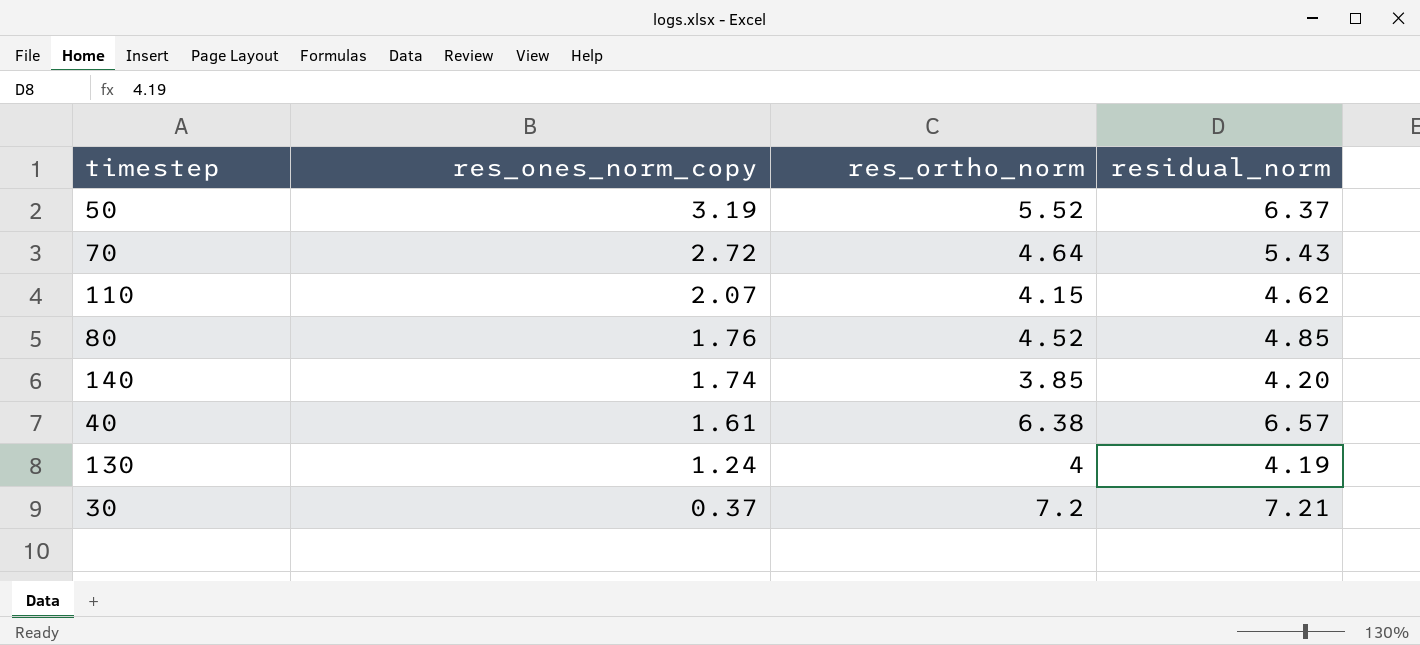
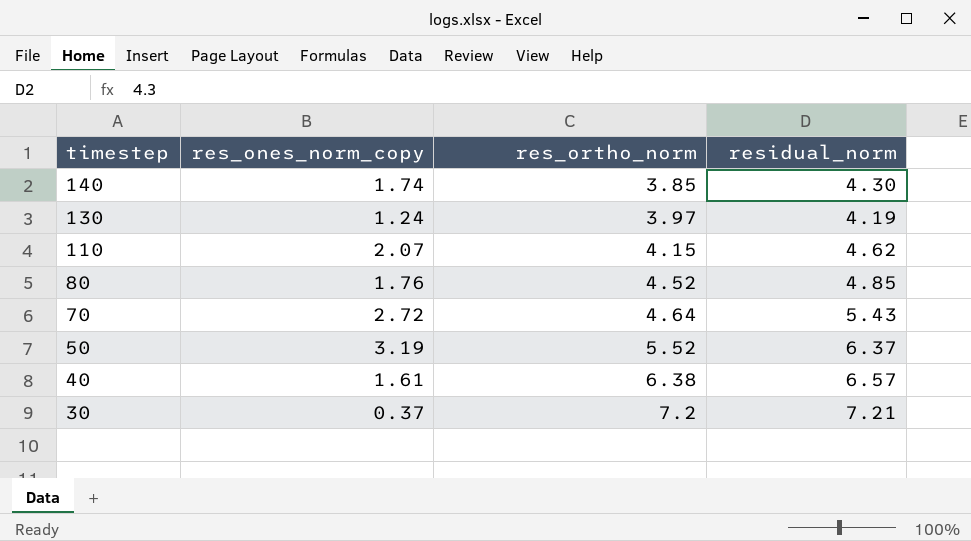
row order: res_ones_norm_copy descending -> timestep descending
140 | residual_norm: 4.20 -> 4.30
130 | res_ortho_norm: 4 -> 3.97

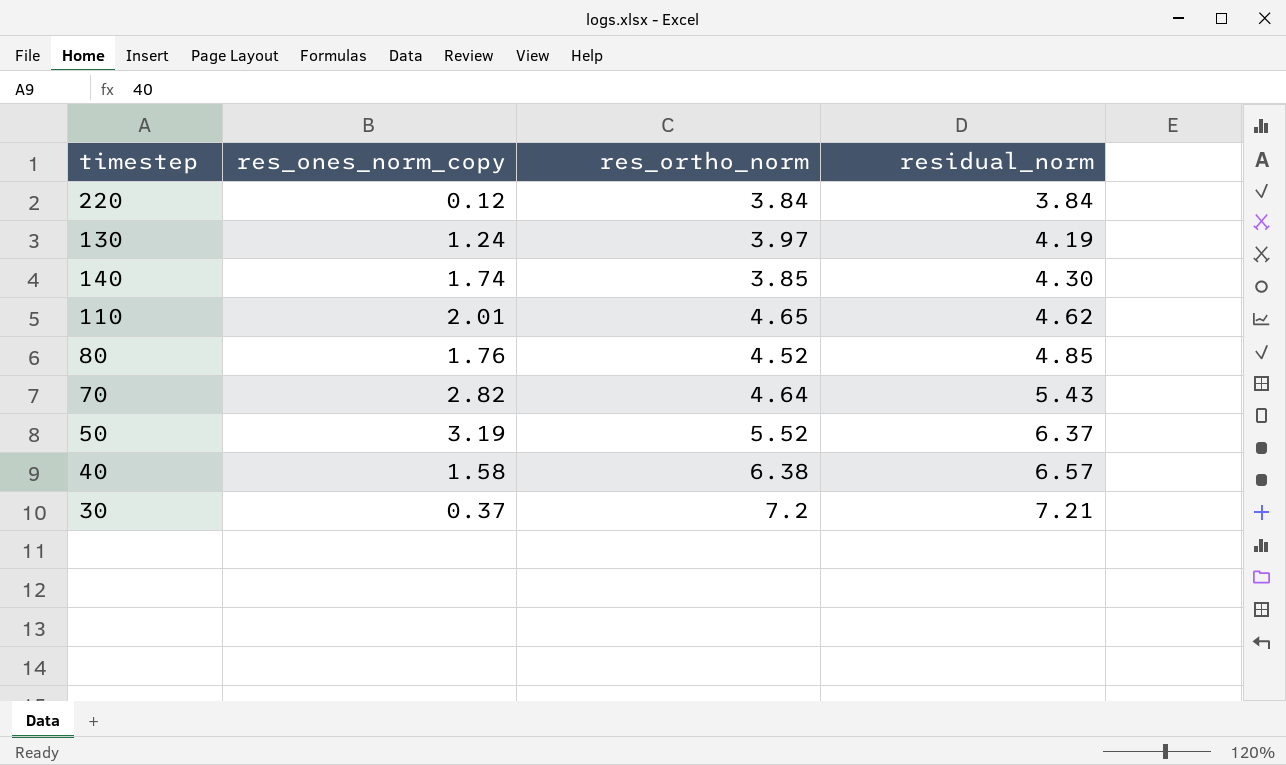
row order: timestep descending -> residual_norm ascending
row 220: none -> 0.12 | 3.84 | 3.84
110 | res_ones_norm_copy: 2.07 -> 2.01
110 | res_ortho_norm: 4.15 -> 4.65
70 | res_ones_norm_copy: 2.72 -> 2.82
40 | res_ones_norm_copy: 1.61 -> 1.58

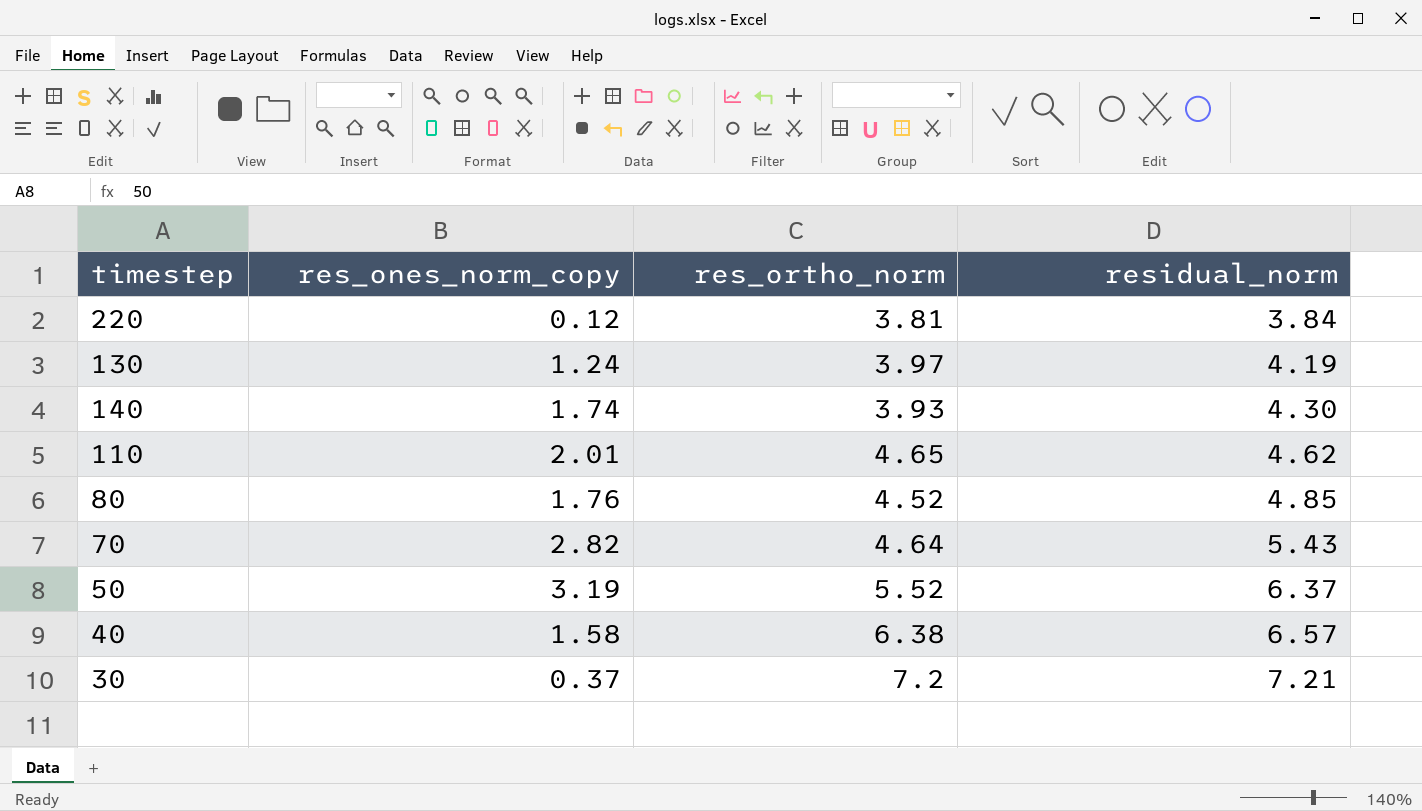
220 | res_ortho_norm: 3.84 -> 3.81
140 | res_ortho_norm: 3.85 -> 3.93

